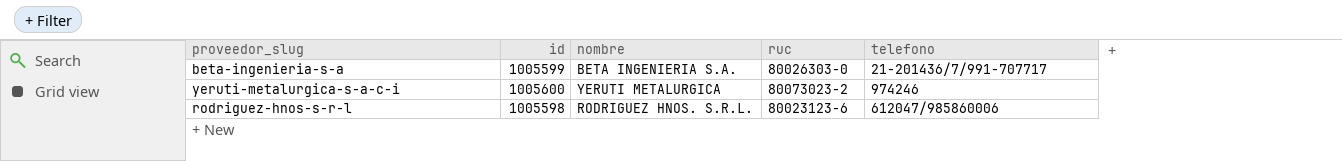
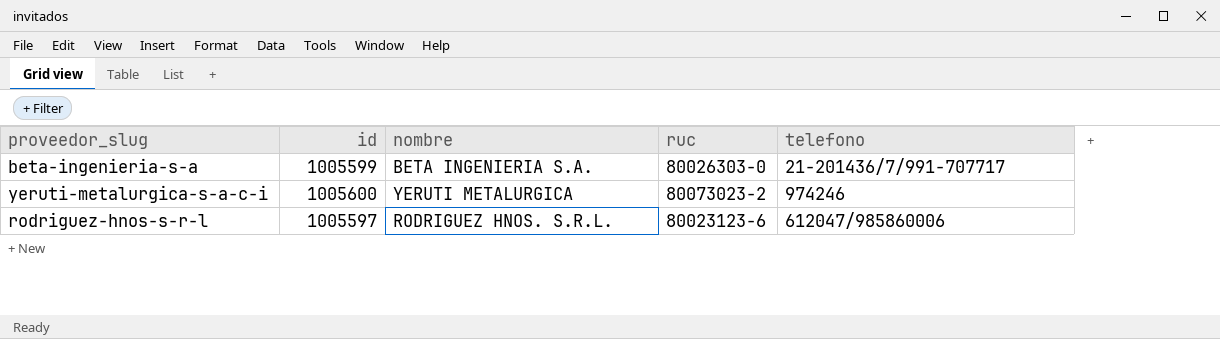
rodriguez-hnos-s-r-l | id: 1005598 -> 1005597

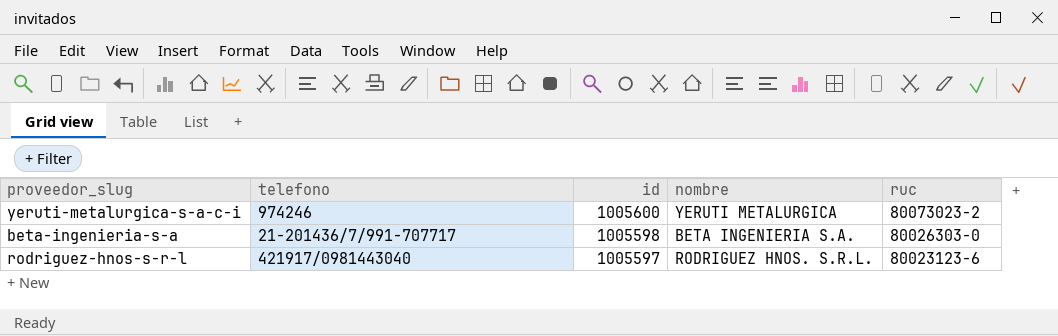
row order: none -> id descending
column telefono | position: 5 -> 2
beta-ingenieria-s-a | id: 1005599 -> 1005598
rodriguez-hnos-s-r-l | telefono: 612047/985860006 -> 421917/0981443040

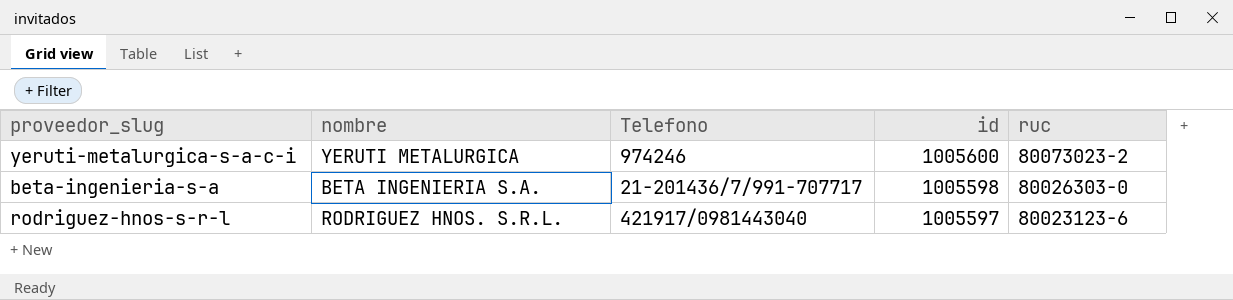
column nombre | position: 4 -> 2
column name: telefono -> Telefono

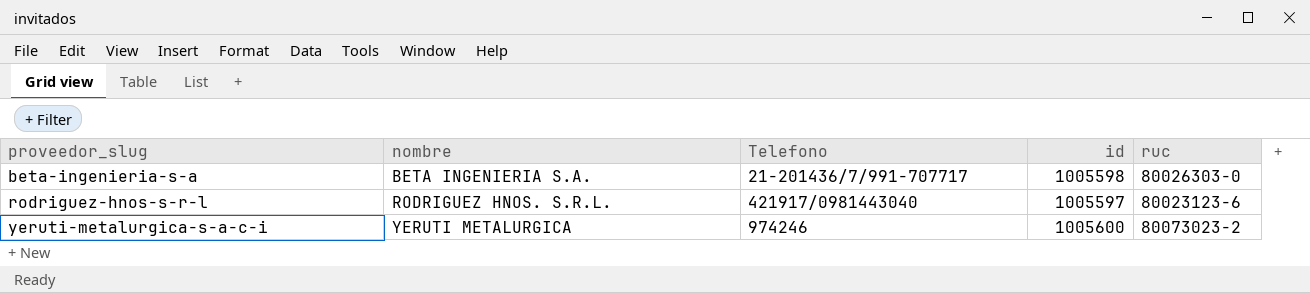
row order: id descending -> proveedor_slug ascending

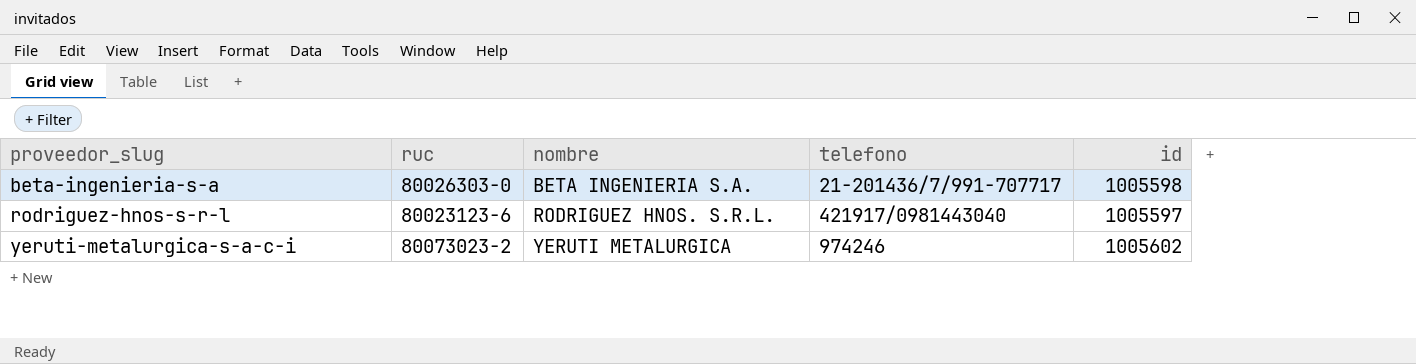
column ruc | position: 5 -> 2
column name: Telefono -> telefono
yeruti-metalurgica-s-a-c-i | id: 1005600 -> 1005602

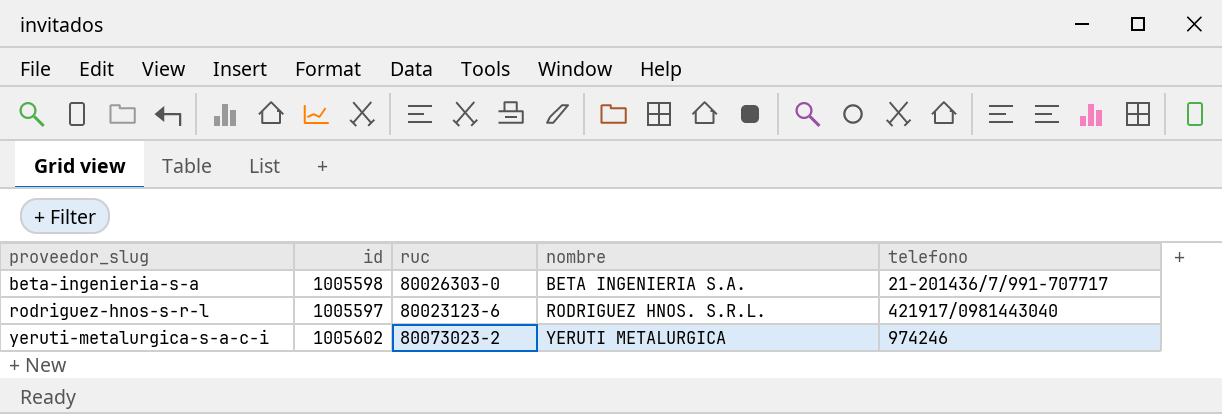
column id | position: 5 -> 2

